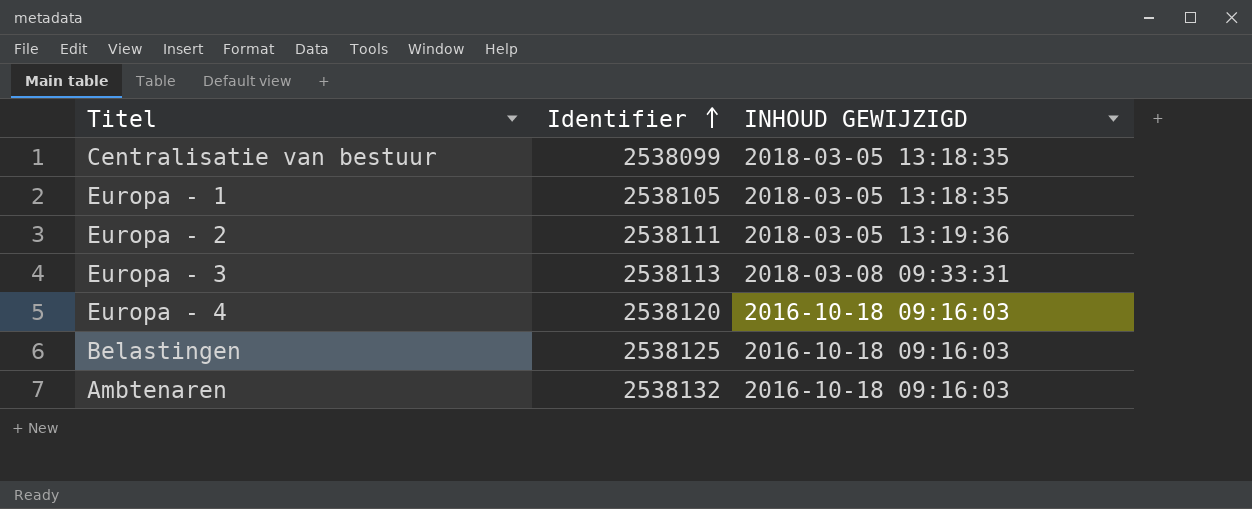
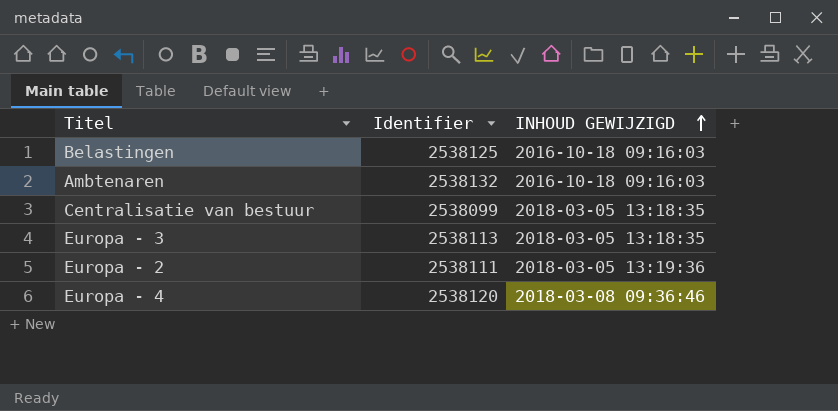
row order: Identifier ascending -> INHOUD GEWIJZIGD ascending
row Europa - 1: 2538105 | 2018-03-05 13:18:35 -> none
Europa - 3 | INHOUD GEWIJZIGD: 2018-03-08 09:33:31 -> 2018-03-05 13:18:35
Europa - 4 | INHOUD GEWIJZIGD: 2016-10-18 09:16:03 -> 2018-03-08 09:36:46

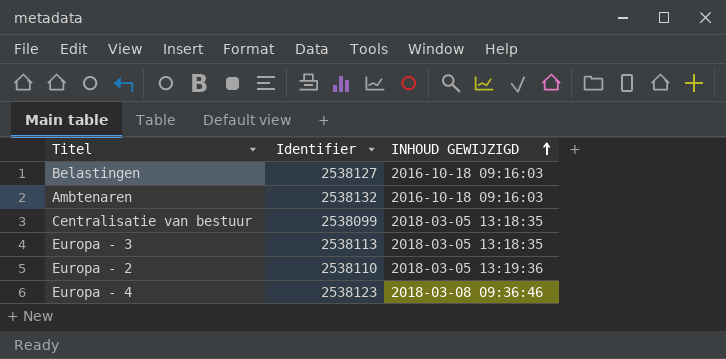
Belastingen | Identifier: 2538125 -> 2538127
Europa - 2 | Identifier: 2538111 -> 2538110
Europa - 4 | Identifier: 2538120 -> 2538123

